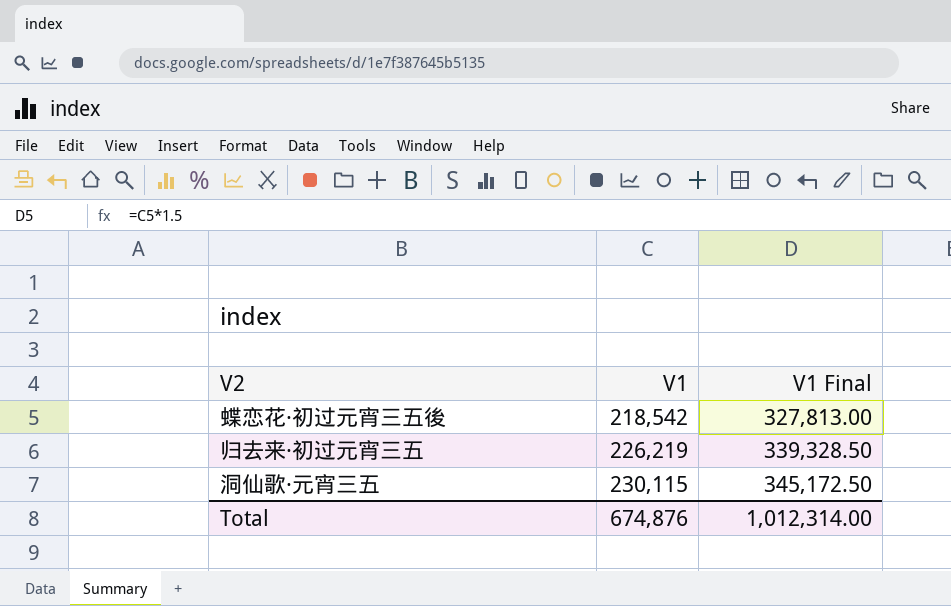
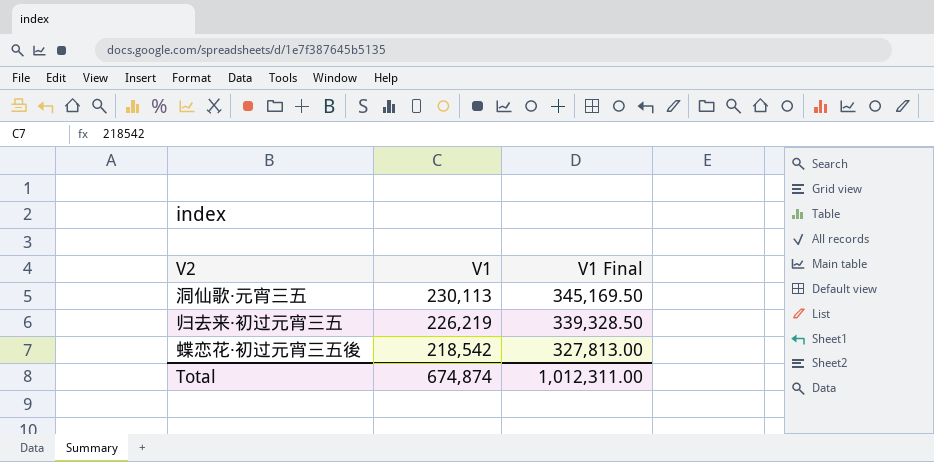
row order: V1 ascending -> V1 descending
洞仙歌·元宵三五 | V1: 230,115 -> 230,113
洞仙歌·元宵三五 | V1 Final: 345,172.50 -> 345,169.50
Total | V1: 674,876 -> 674,874
Total | V1 Final: 1,012,314.00 -> 1,012,311.00

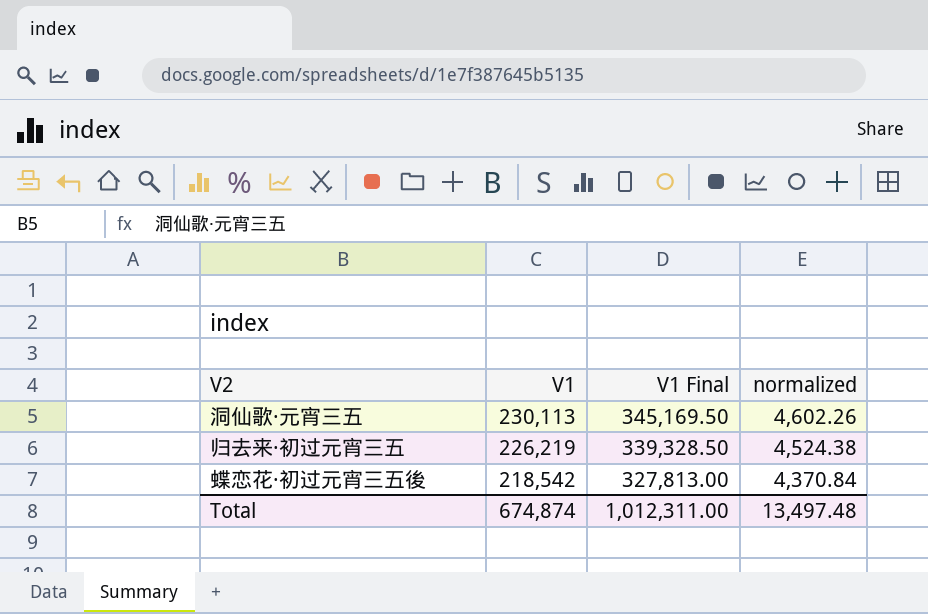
column normalized | formula: none -> [V1] * 0.02

